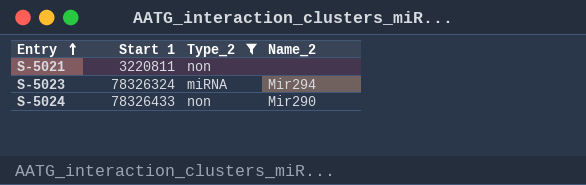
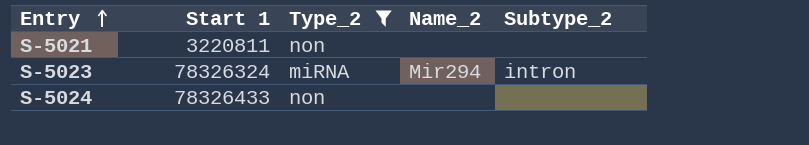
column Subtype_2 | position: none -> 5
S-5024 | Name_2: Mir290 -> none

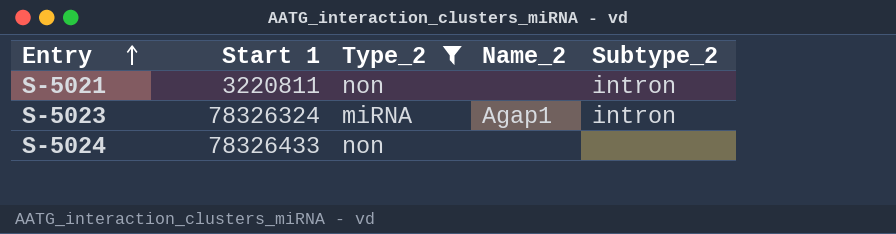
S-5021 | Subtype_2: none -> intron
S-5023 | Name_2: Mir294 -> Agap1

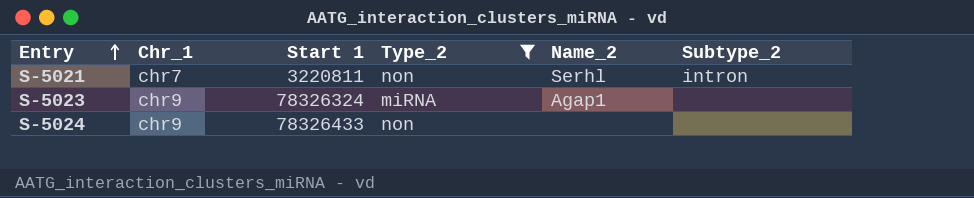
column Chr_1 | position: none -> 2
S-5021 | Name_2: none -> Serhl
S-5023 | Subtype_2: intron -> none

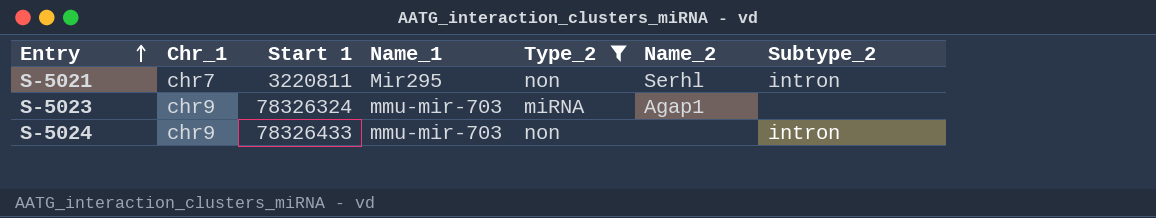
column Name_1 | position: none -> 4
S-5024 | Subtype_2: none -> intron

